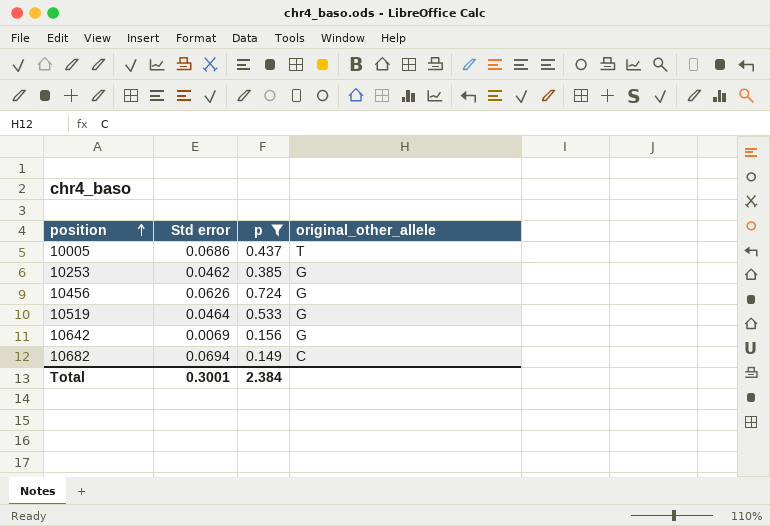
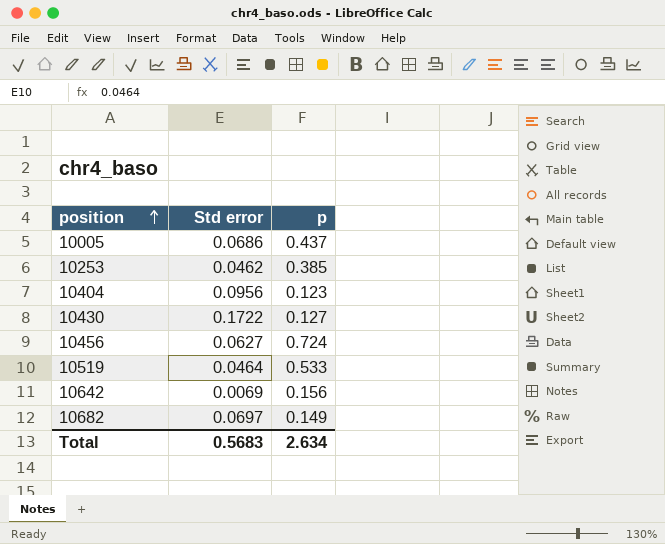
filter: p >= 0.149 -> none
column original_other_allele | position: 4 -> none
10456 | Std error: 0.0626 -> 0.0627
10682 | Std error: 0.0694 -> 0.0697
Total | Std error: 0.3001 -> 0.5683
Total | p: 2.384 -> 2.634

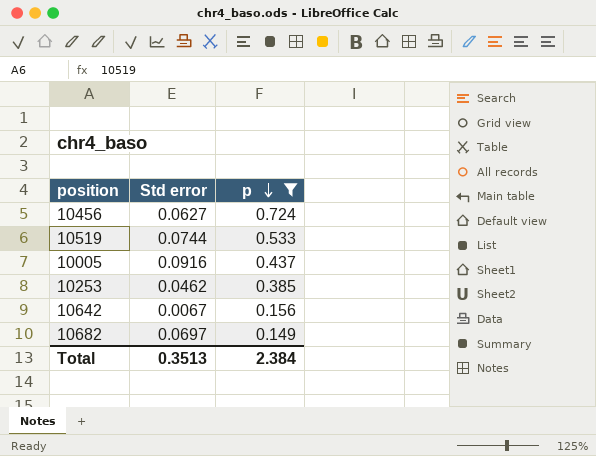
filter: none -> p >= 0.149
row order: position ascending -> p descending
10519 | Std error: 0.0464 -> 0.0744
10005 | Std error: 0.0686 -> 0.0916
10642 | Std error: 0.0069 -> 0.0067
Total | Std error: 0.5683 -> 0.3513
Total | p: 2.634 -> 2.384

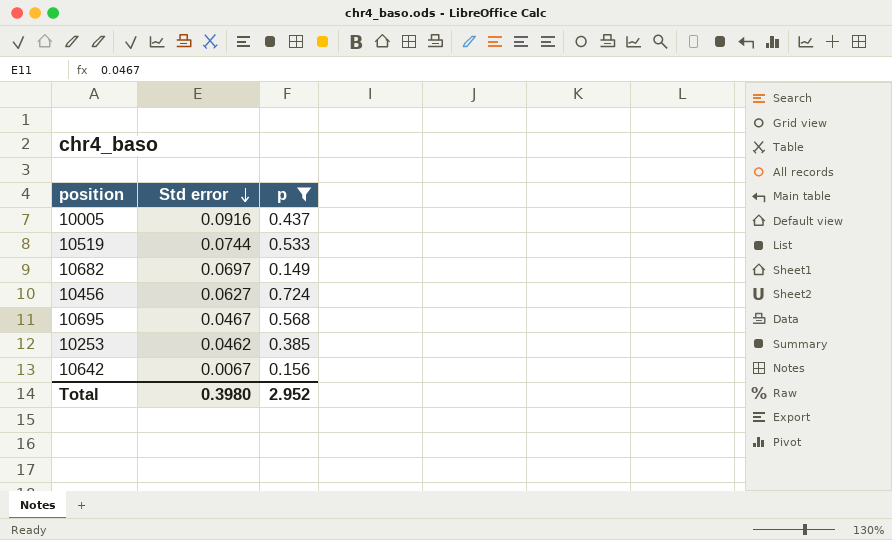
row order: p descending -> Std error descending
row 10695: none -> 0.0467 | 0.568
Total | Std error: 0.3513 -> 0.3980
Total | p: 2.384 -> 2.952

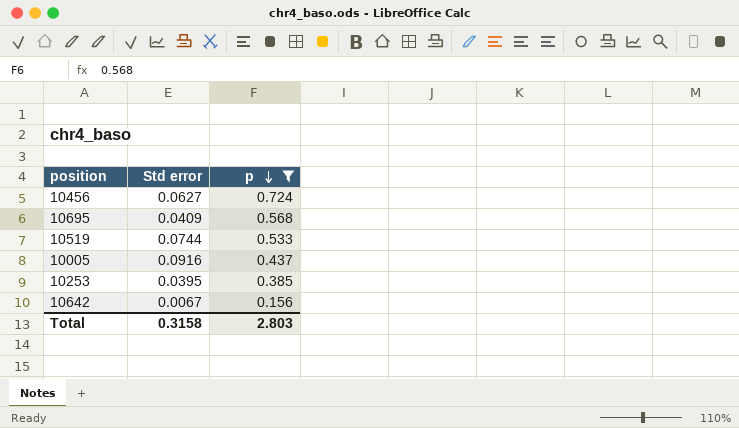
row order: Std error descending -> p descending
row 10682: 0.0697 | 0.149 -> none
10695 | Std error: 0.0467 -> 0.0409
10253 | Std error: 0.0462 -> 0.0395
Total | Std error: 0.3980 -> 0.3158
Total | p: 2.952 -> 2.803

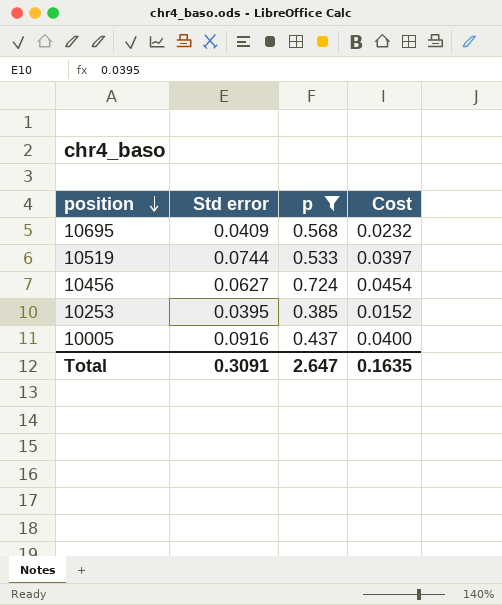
row order: p descending -> position descending
column Cost | formula: none -> [Std error] * [p]
row 10642: 0.0067 | 0.156 -> none
Total | Std error: 0.3158 -> 0.3091
Total | p: 2.803 -> 2.647

